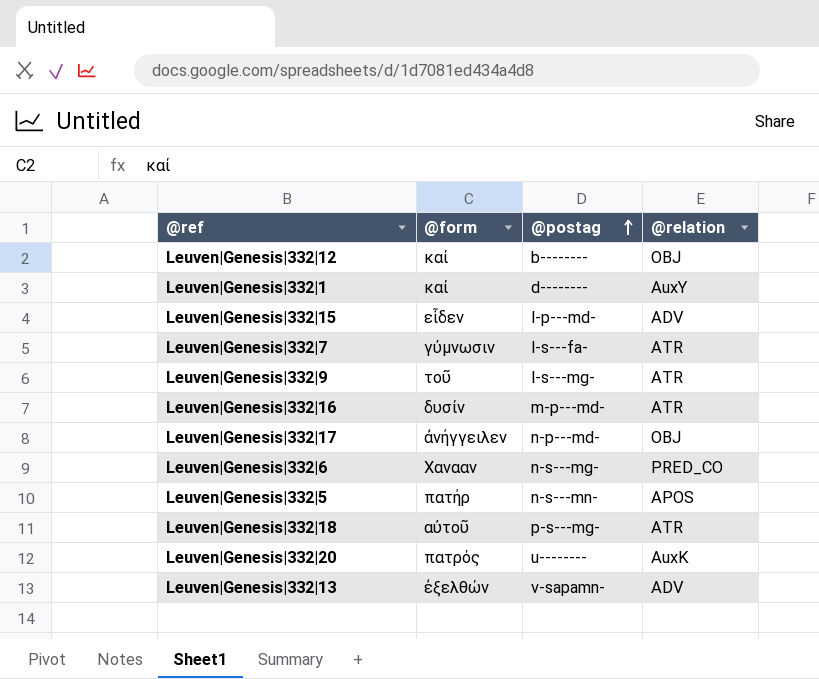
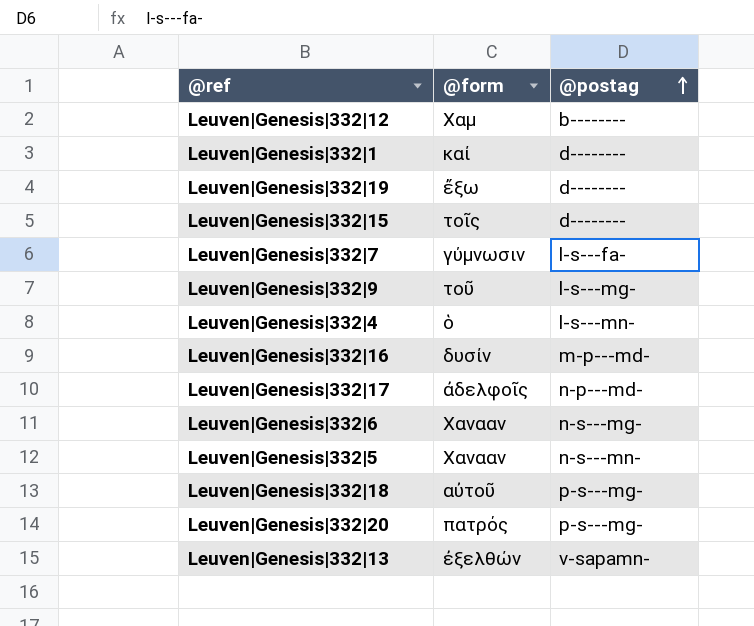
column @relation | position: 4 -> none
Leuven|Genesis|332|12 | @form: καί -> Χαμ
row Leuven|Genesis|332|19: none -> ἔξω | d--------
Leuven|Genesis|332|15 | @form: εἶδεν -> τοῖς
Leuven|Genesis|332|15 | @postag: l-p---md- -> d--------
row Leuven|Genesis|332|4: none -> ὁ | l-s---mn-
Leuven|Genesis|332|17 | @form: ἀνήγγειλεν -> ἀδελφοῖς
Leuven|Genesis|332|5 | @form: πατήρ -> Χανααν
Leuven|Genesis|332|20 | @postag: u-------- -> p-s---mg-

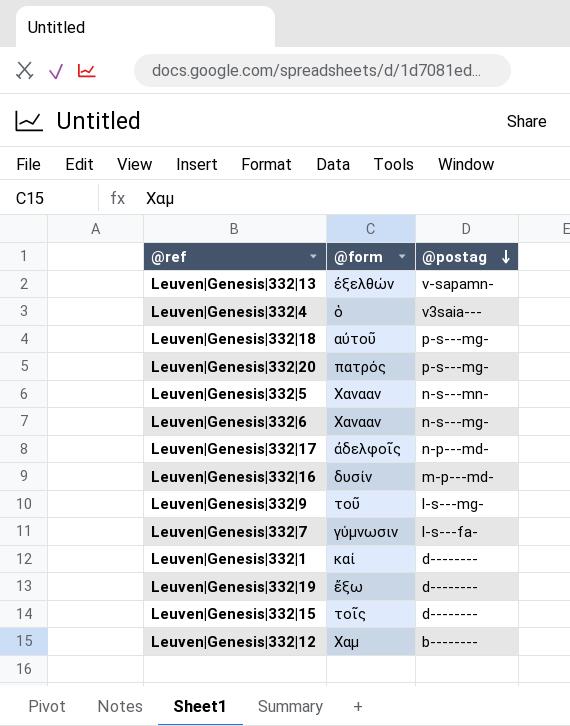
row order: @postag ascending -> @postag descending
Leuven|Genesis|332|4 | @postag: l-s---mn- -> v3saia---

